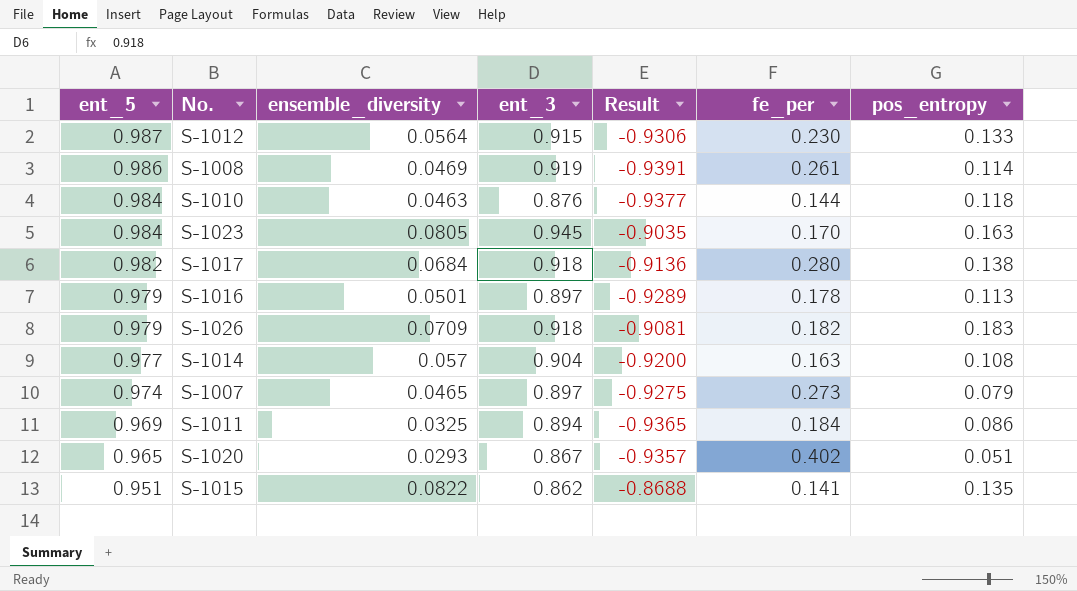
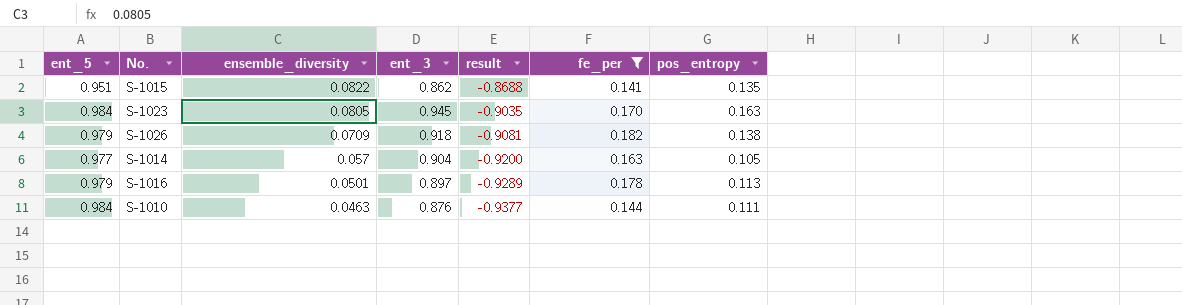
filter: none -> fe_per <= 0.182
row order: ent_5 descending -> ensemble_diversity descending
column name: Result -> result
S-1026 | pos_entropy: 0.183 -> 0.138
S-1014 | pos_entropy: 0.108 -> 0.105
S-1010 | pos_entropy: 0.118 -> 0.111

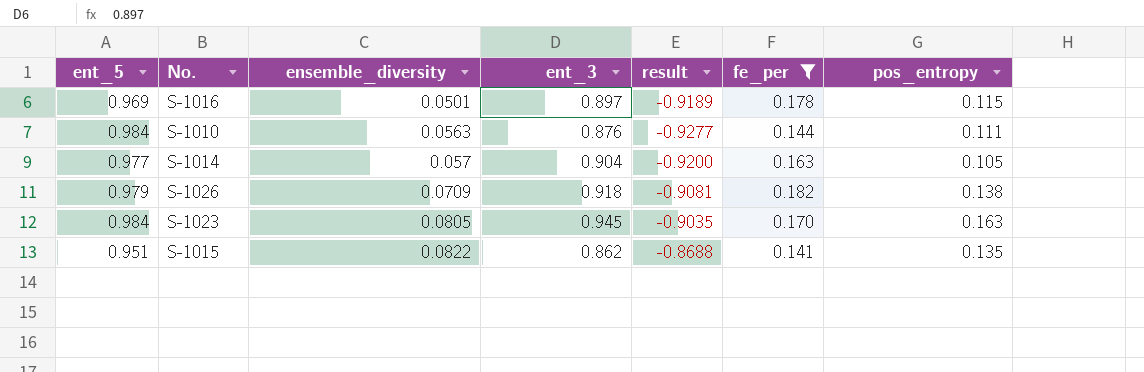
row order: ensemble_diversity descending -> ensemble_diversity ascending
S-1016 | ent_5: 0.979 -> 0.969
S-1016 | result: -0.9289 -> -0.9189
S-1016 | pos_entropy: 0.113 -> 0.115
S-1010 | ensemble_diversity: 0.0463 -> 0.0563
S-1010 | result: -0.9377 -> -0.9277

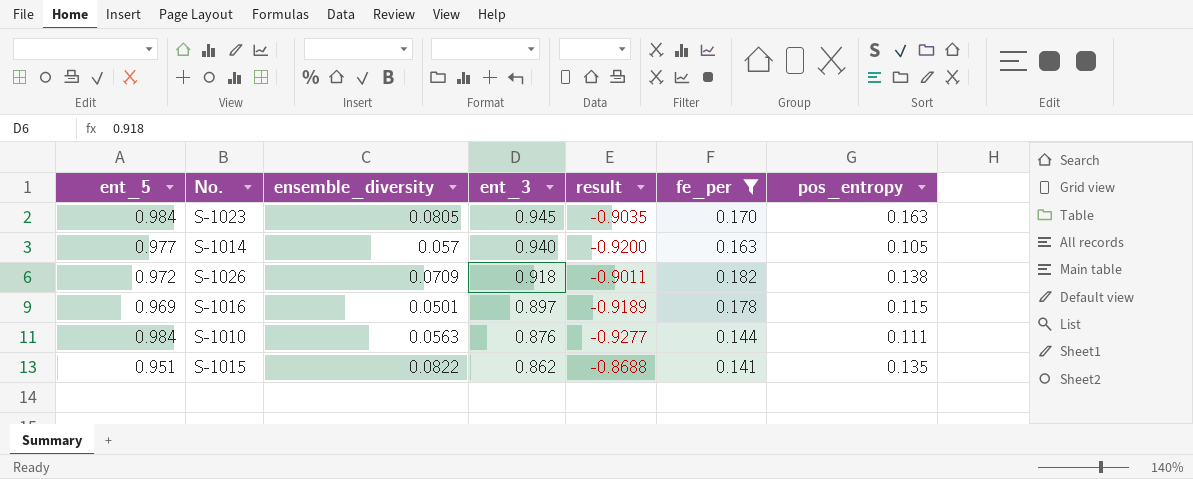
row order: ensemble_diversity ascending -> ent_3 descending
S-1014 | ent_3: 0.904 -> 0.940
S-1026 | ent_5: 0.979 -> 0.972
S-1026 | result: -0.9081 -> -0.9011

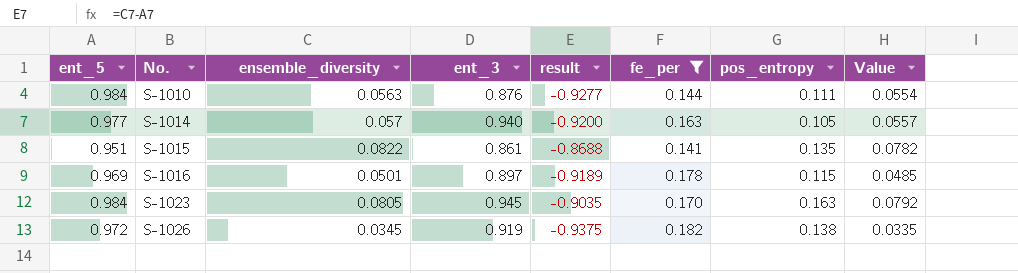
row order: ent_3 descending -> No. ascending
column Value | formula: none -> [ent_5] * [ensemble_diversity]
S-1015 | ent_3: 0.862 -> 0.861
S-1026 | ensemble_diversity: 0.0709 -> 0.0345
S-1026 | ent_3: 0.918 -> 0.919
S-1026 | result: -0.9011 -> -0.9375

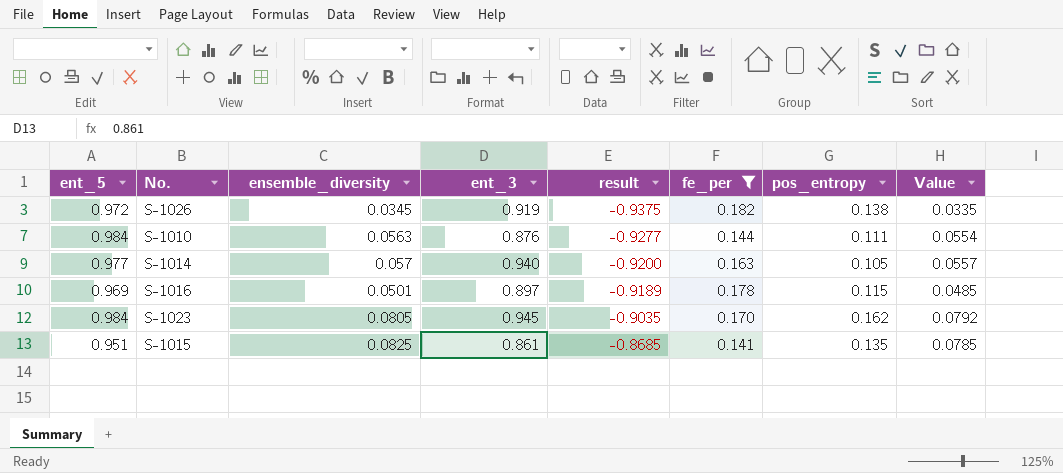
row order: No. ascending -> result ascending
S-1023 | pos_entropy: 0.163 -> 0.162
S-1015 | ensemble_diversity: 0.0822 -> 0.0825
S-1015 | result: -0.8688 -> -0.8685
S-1015 | Value: 0.0782 -> 0.0785

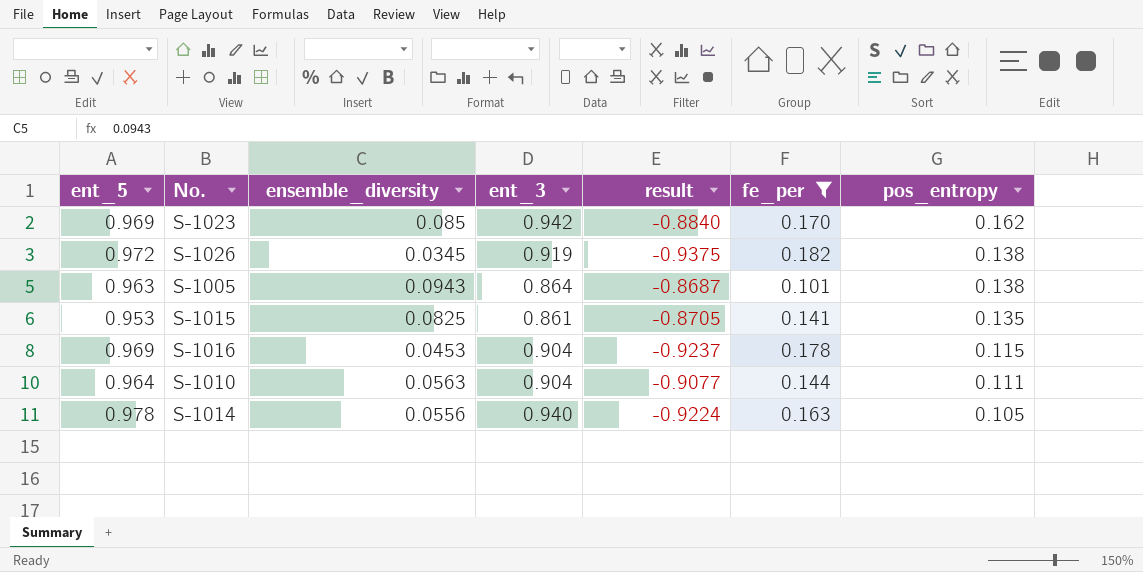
row order: result ascending -> pos_entropy descending
column Value | formula: [ent_5] * [ensemble_diversity] -> none
S-1023 | ent_5: 0.984 -> 0.969
S-1023 | ensemble_diversity: 0.0805 -> 0.085
S-1023 | ent_3: 0.945 -> 0.942
S-1023 | result: -0.9035 -> -0.8840
row S-1005: none -> 0.963 | 0.0943 | 0.864 | -0.8687 | 0.101 | 0.138
S-1015 | ent_5: 0.951 -> 0.953
S-1015 | result: -0.8685 -> -0.8705
S-1016 | ensemble_diversity: 0.0501 -> 0.0453
S-1016 | ent_3: 0.897 -> 0.904
S-1016 | result: -0.9189 -> -0.9237
S-1010 | ent_5: 0.984 -> 0.964
S-1010 | ent_3: 0.876 -> 0.904
S-1010 | result: -0.9277 -> -0.9077
S-1014 | ent_5: 0.977 -> 0.978
S-1014 | ensemble_diversity: 0.057 -> 0.0556
S-1014 | result: -0.9200 -> -0.9224

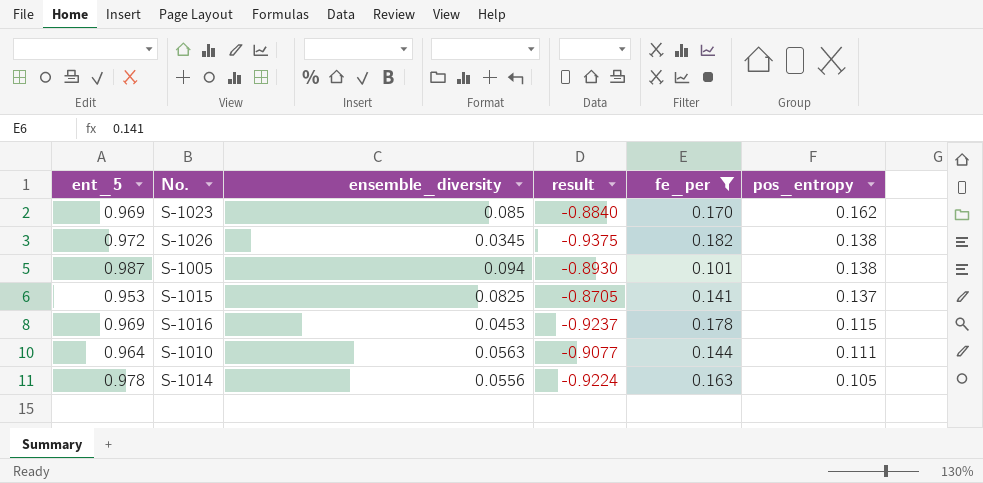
column ent_3 | position: 4 -> none
S-1005 | ent_5: 0.963 -> 0.987
S-1005 | ensemble_diversity: 0.0943 -> 0.094
S-1005 | result: -0.8687 -> -0.8930
S-1015 | pos_entropy: 0.135 -> 0.137

